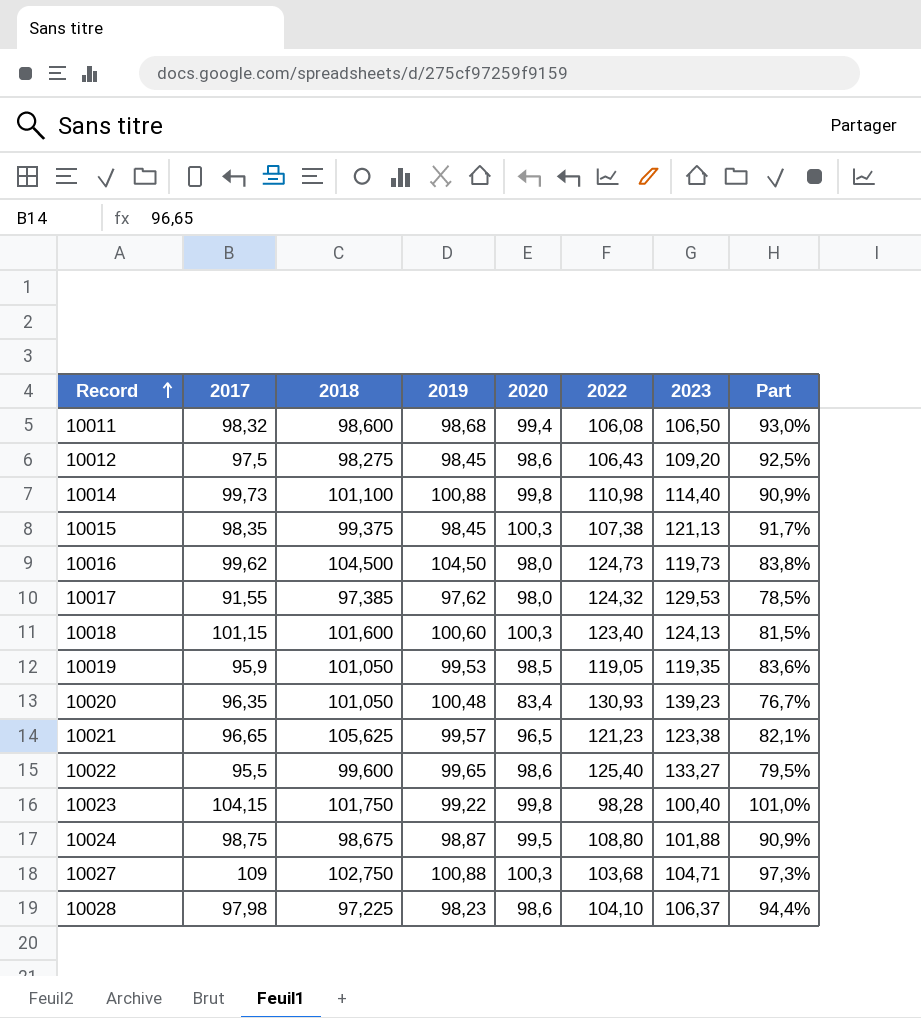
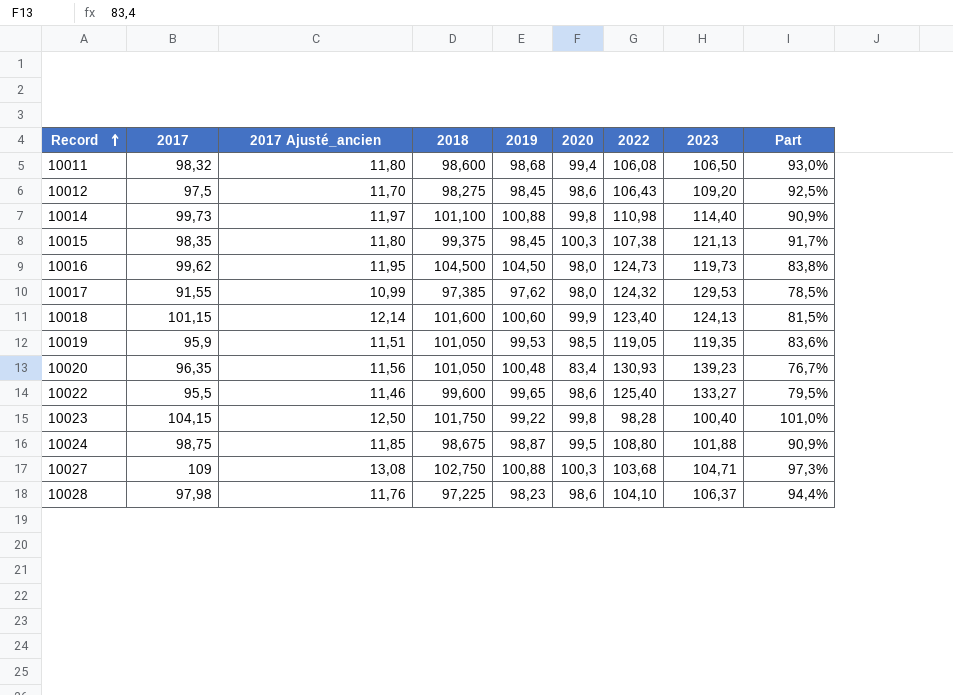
column 2017 Ajusté_ancien | formula: none -> [2017] * 0,12
row 10021: 96,65 | 105,625 | 99,57 | 96,5 | 121,23 | 123,38 | 82,1% -> none
10018 | 2020: 100,3 -> 99,9

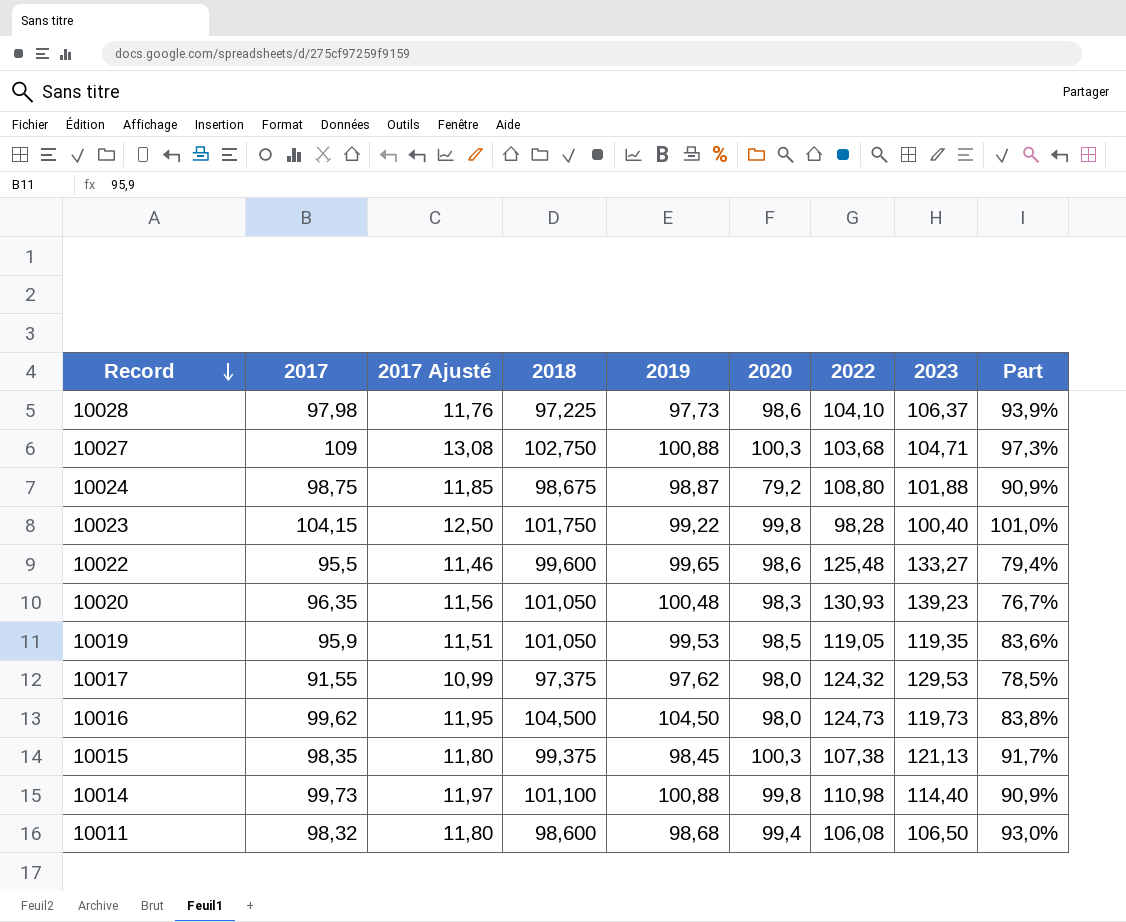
row order: Record ascending -> Record descending
column name: 2017 Ajusté_ancien -> 2017 Ajusté
row 10012: 97,5 | 11,70 | 98,275 | 98,45 | 98,6 | 106,43 | 109,20 | 92,5% -> none
row 10018: 101,15 | 12,14 | 101,600 | 100,60 | 99,9 | 123,40 | 124,13 | 81,5% -> none
10028 | 2019: 98,23 -> 97,73
10028 | Part: 94,4% -> 93,9%
10024 | 2020: 99,5 -> 79,2
10022 | 2022: 125,40 -> 125,48
10022 | Part: 79,5% -> 79,4%
10020 | 2020: 83,4 -> 98,3
10017 | 2018: 97,385 -> 97,375

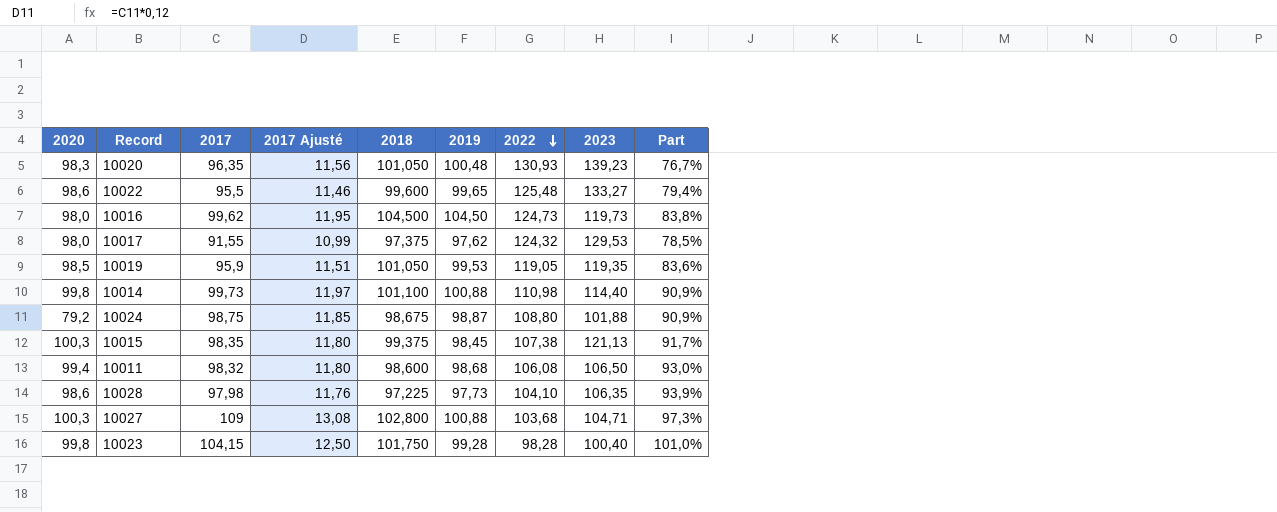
row order: Record descending -> 2022 descending
column 2020 | position: 6 -> 1
10028 | 2023: 106,37 -> 106,35
10027 | 2018: 102,750 -> 102,800
10023 | 2019: 99,22 -> 99,28

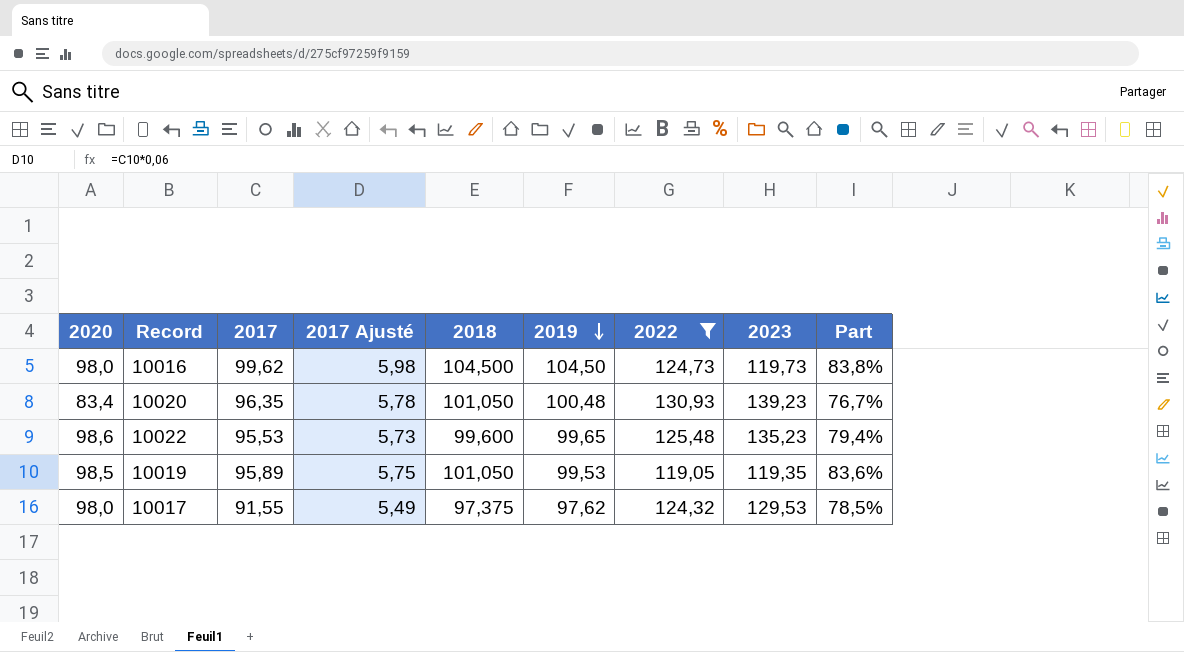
filter: none -> 2022 >= 119,05
row order: 2022 descending -> 2019 descending
column 2017 Ajusté | formula: [2017] * 0,12 -> [2017] * 0,06
10020 | 2020: 98,3 -> 83,4
10022 | 2017: 95,5 -> 95,53
10022 | 2023: 133,27 -> 135,23
10019 | 2017: 95,9 -> 95,89

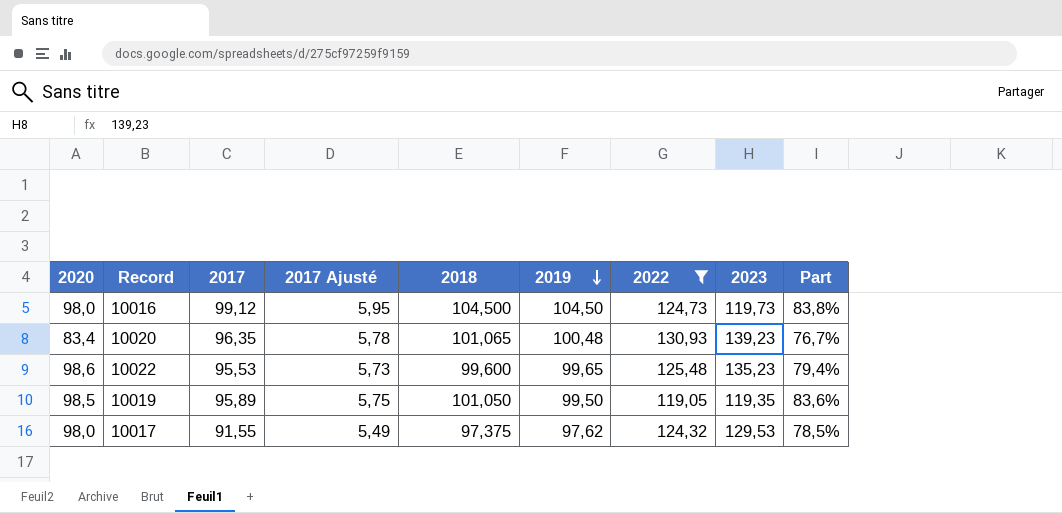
10016 | 2017: 99,62 -> 99,12
10016 | 2017 Ajusté: 5,98 -> 5,95
10020 | 2018: 101,050 -> 101,065
10019 | 2019: 99,53 -> 99,50

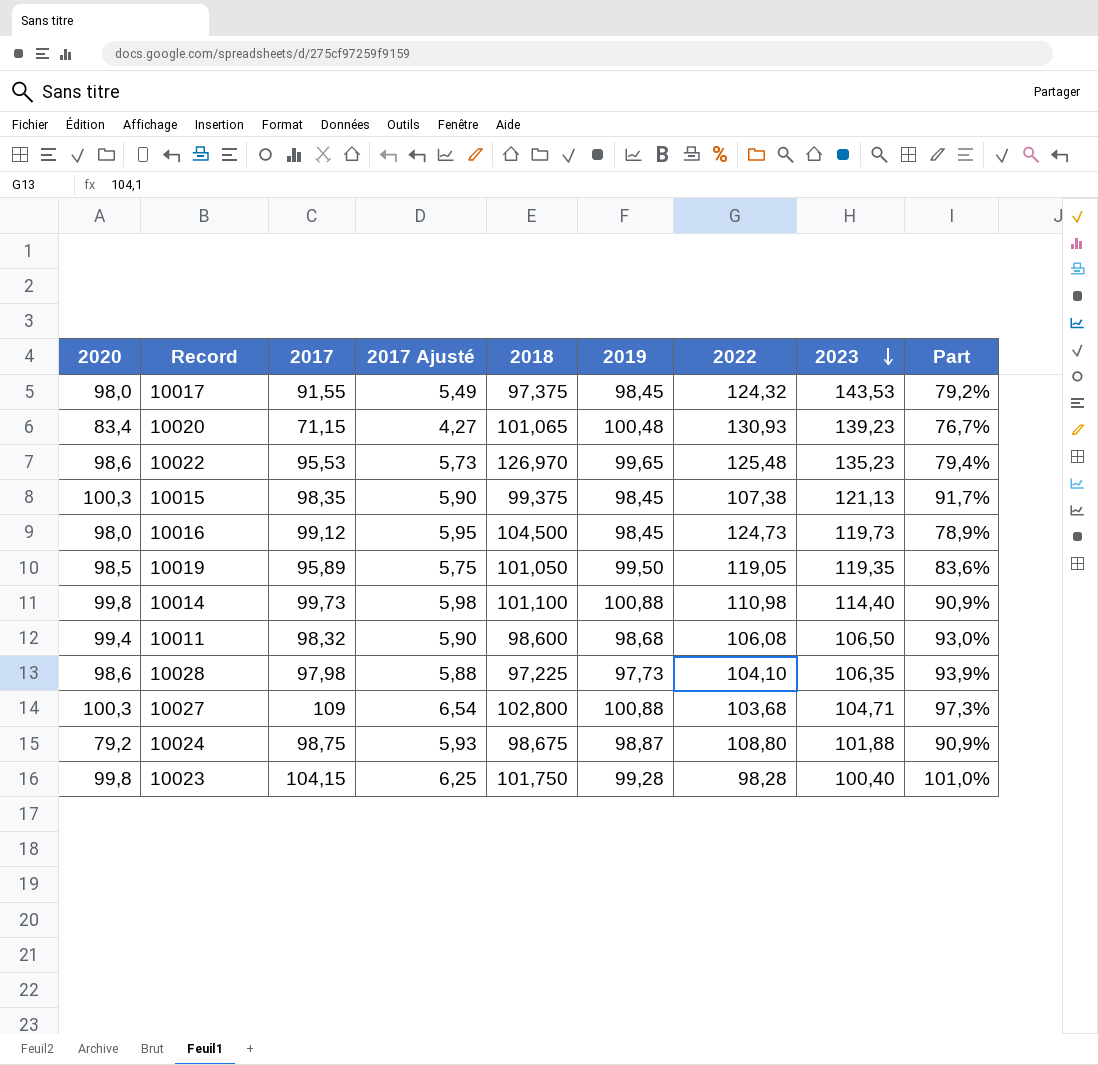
filter: 2022 >= 119,05 -> none
row order: 2019 descending -> 2023 descending
10017 | 2019: 97,62 -> 98,45
10017 | 2023: 129,53 -> 143,53
10017 | Part: 78,5% -> 79,2%
10020 | 2017: 96,35 -> 71,15
10020 | 2017 Ajusté: 5,78 -> 4,27
10022 | 2018: 99,600 -> 126,970
10016 | 2019: 104,50 -> 98,45
10016 | Part: 83,8% -> 78,9%

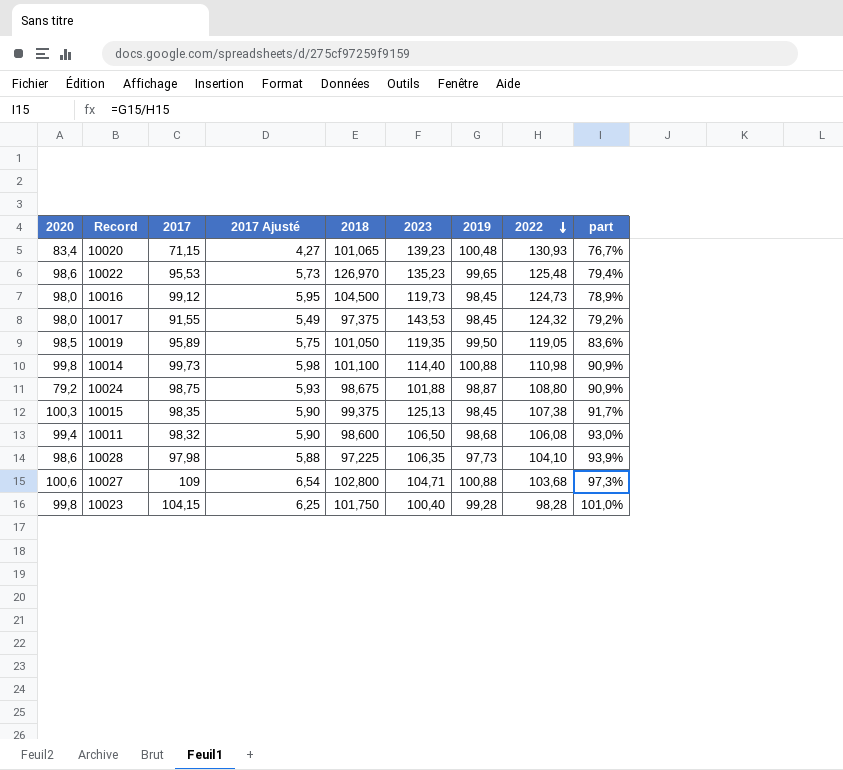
row order: 2023 descending -> 2022 descending
column 2023 | position: 8 -> 6
column name: Part -> part
10015 | 2023: 121,13 -> 125,13
10027 | 2020: 100,3 -> 100,6

